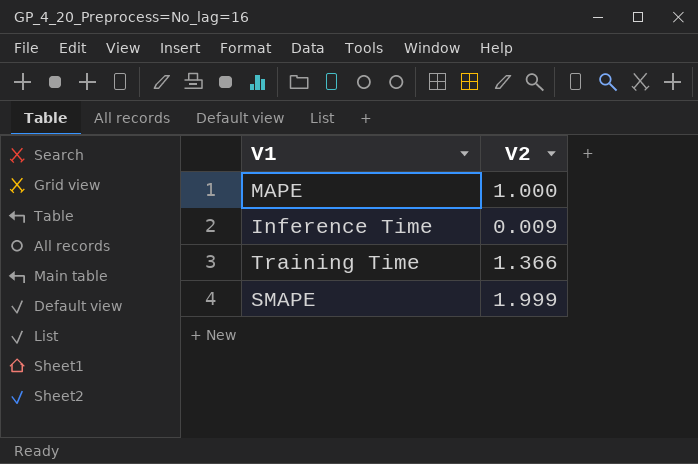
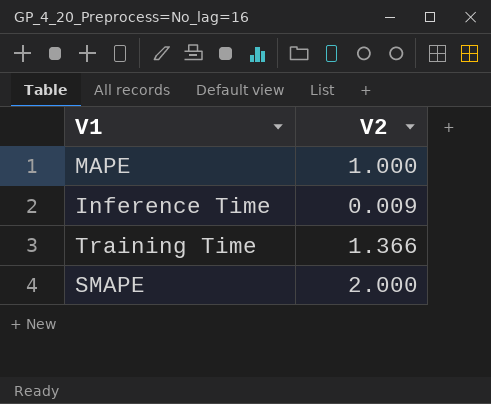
SMAPE | V2: 1.999 -> 2.000

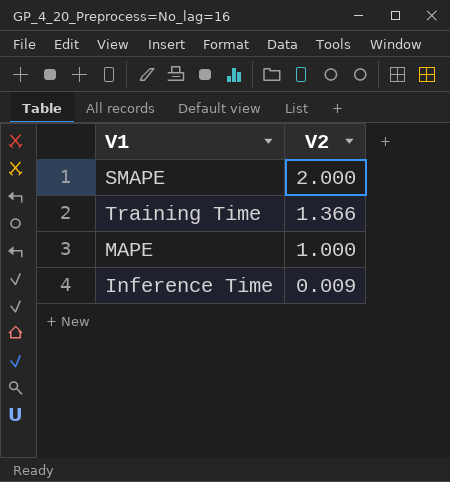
row order: none -> V2 descending

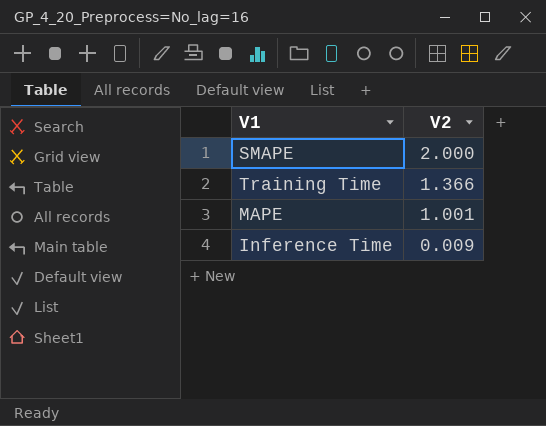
MAPE | V2: 1.000 -> 1.001

